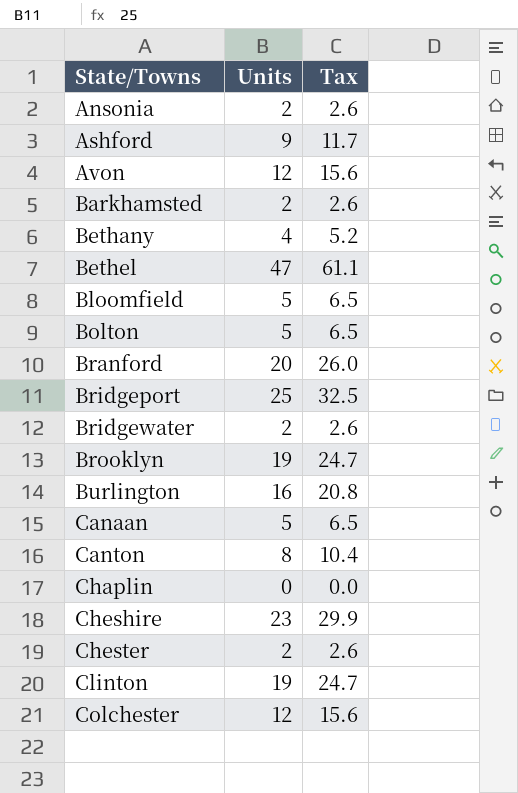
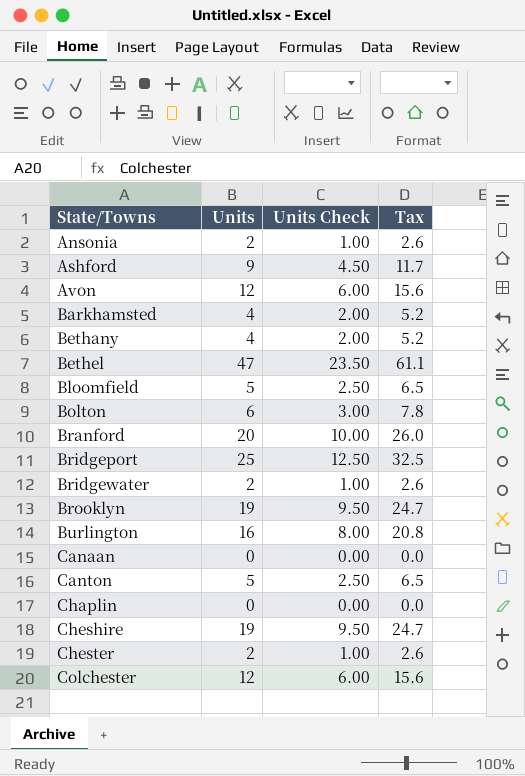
column Units Check | formula: none -> [Units] * 0.5
row Clinton: 19 | 24.7 -> none
Barkhamsted | Units: 2 -> 4
Barkhamsted | Tax: 2.6 -> 5.2
Bolton | Units: 5 -> 6
Bolton | Tax: 6.5 -> 7.8
Canaan | Units: 5 -> 0
Canaan | Tax: 6.5 -> 0.0
Canton | Units: 8 -> 5
Canton | Tax: 10.4 -> 6.5
Cheshire | Units: 23 -> 19
Cheshire | Tax: 29.9 -> 24.7

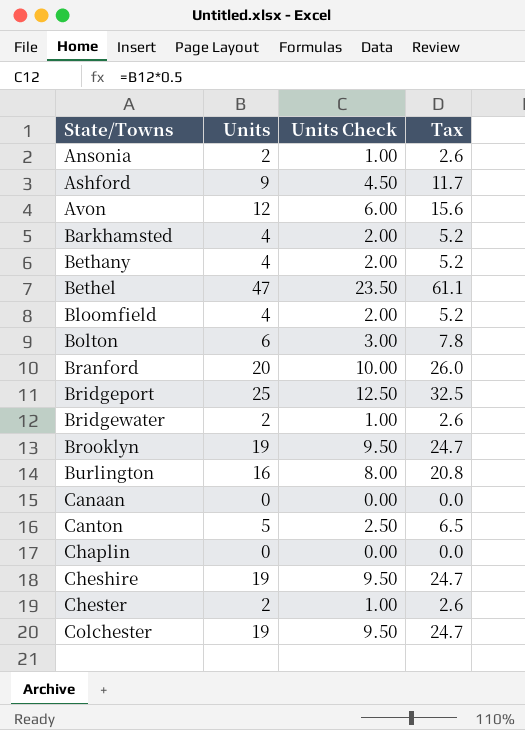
Bloomfield | Units: 5 -> 4
Bloomfield | Units Check: 2.50 -> 2.00
Bloomfield | Tax: 6.5 -> 5.2
Colchester | Units: 12 -> 19
Colchester | Units Check: 6.00 -> 9.50
Colchester | Tax: 15.6 -> 24.7

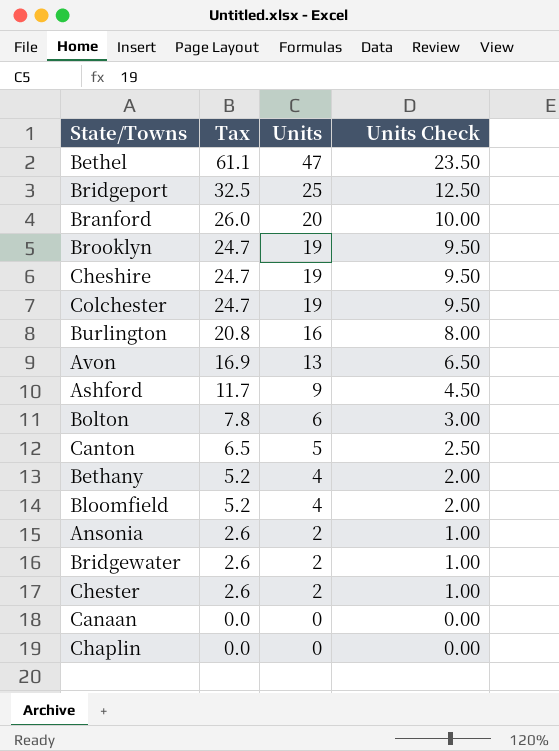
row order: State/Towns ascending -> Tax descending
column Tax | position: 4 -> 2
row Barkhamsted: 4 | 2.00 | 5.2 -> none
Avon | Tax: 15.6 -> 16.9
Avon | Units: 12 -> 13
Avon | Units Check: 6.00 -> 6.50

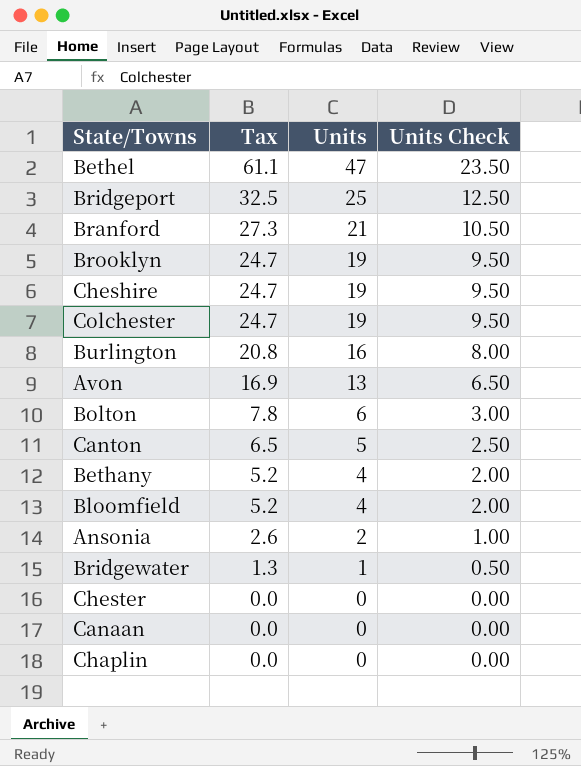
row Ashford: 11.7 | 9 | 4.50 -> none
Branford | Tax: 26.0 -> 27.3
Branford | Units: 20 -> 21
Branford | Units Check: 10.00 -> 10.50
Bridgewater | Tax: 2.6 -> 1.3
Bridgewater | Units: 2 -> 1
Bridgewater | Units Check: 1.00 -> 0.50
Chester | Tax: 2.6 -> 0.0
Chester | Units: 2 -> 0
Chester | Units Check: 1.00 -> 0.00

